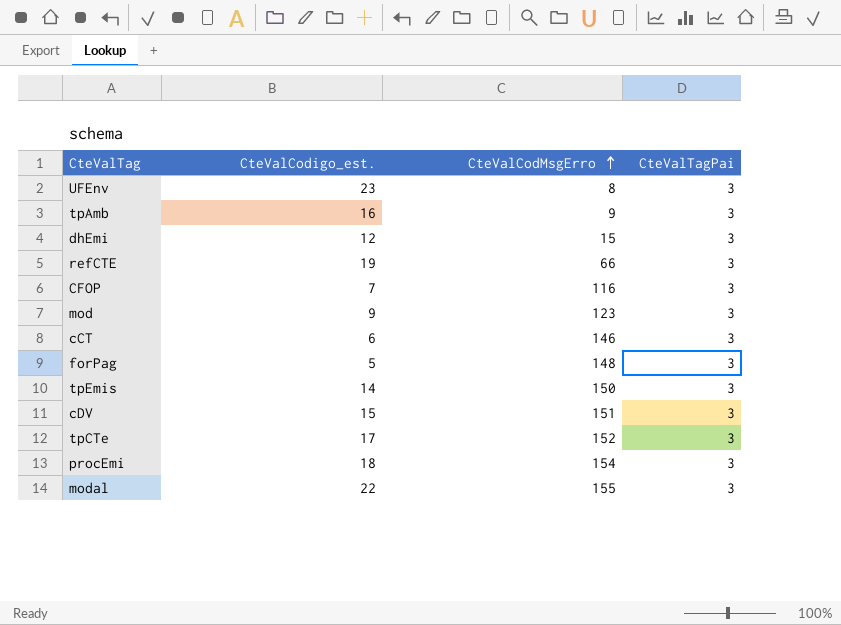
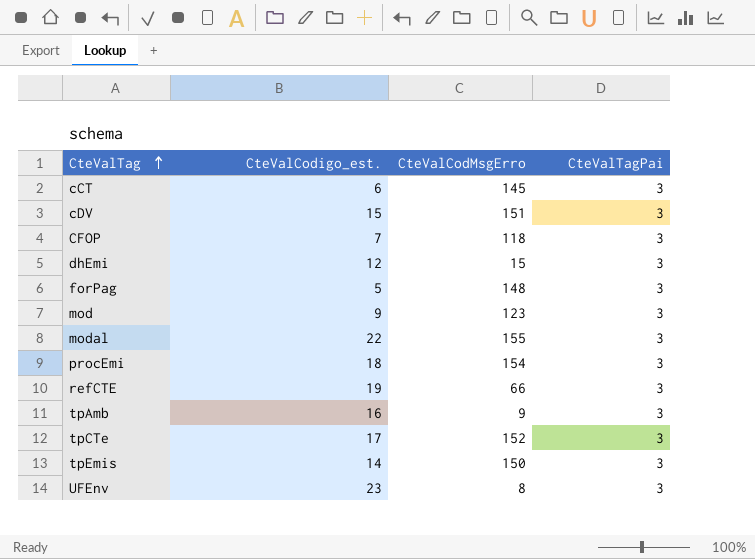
row order: CteValCodMsgErro ascending -> CteValTag ascending
cCT | CteValCodMsgErro: 146 -> 145
CFOP | CteValCodMsgErro: 116 -> 118

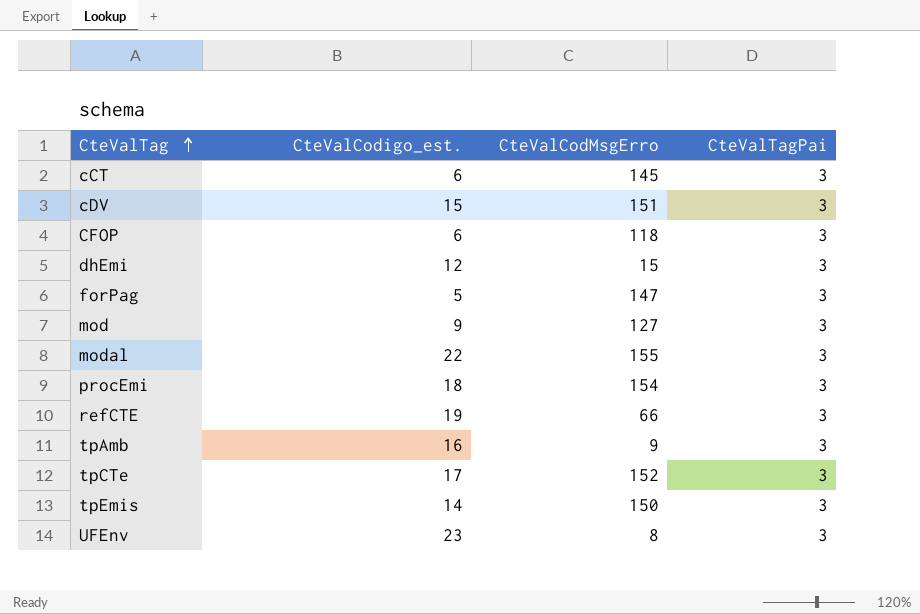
CFOP | CteValCodigo_est.: 7 -> 6
forPag | CteValCodMsgErro: 148 -> 147
mod | CteValCodMsgErro: 123 -> 127

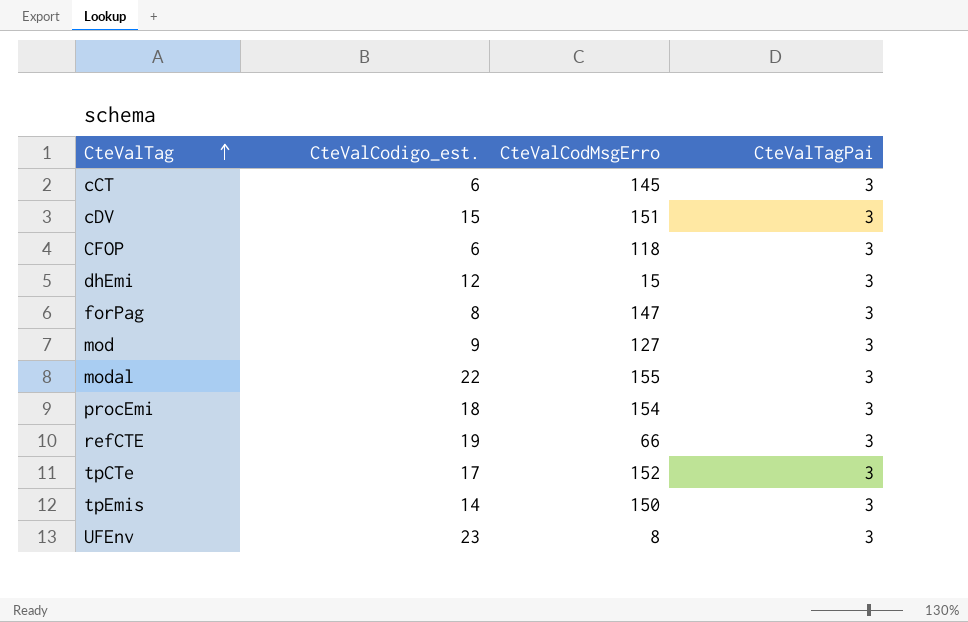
row tpAmb: 16 | 9 | 3 -> none
forPag | CteValCodigo_est.: 5 -> 8

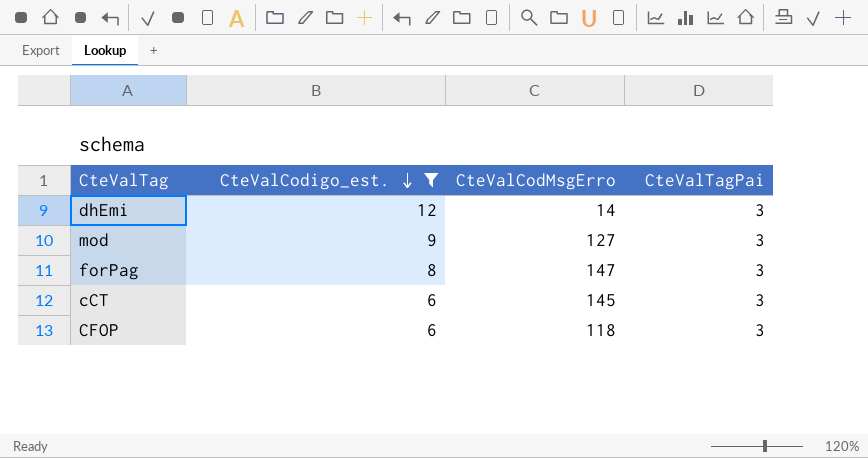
filter: none -> CteValCodigo_est. <= 12
row order: CteValTag ascending -> CteValCodigo_est. descending
dhEmi | CteValCodMsgErro: 15 -> 14

